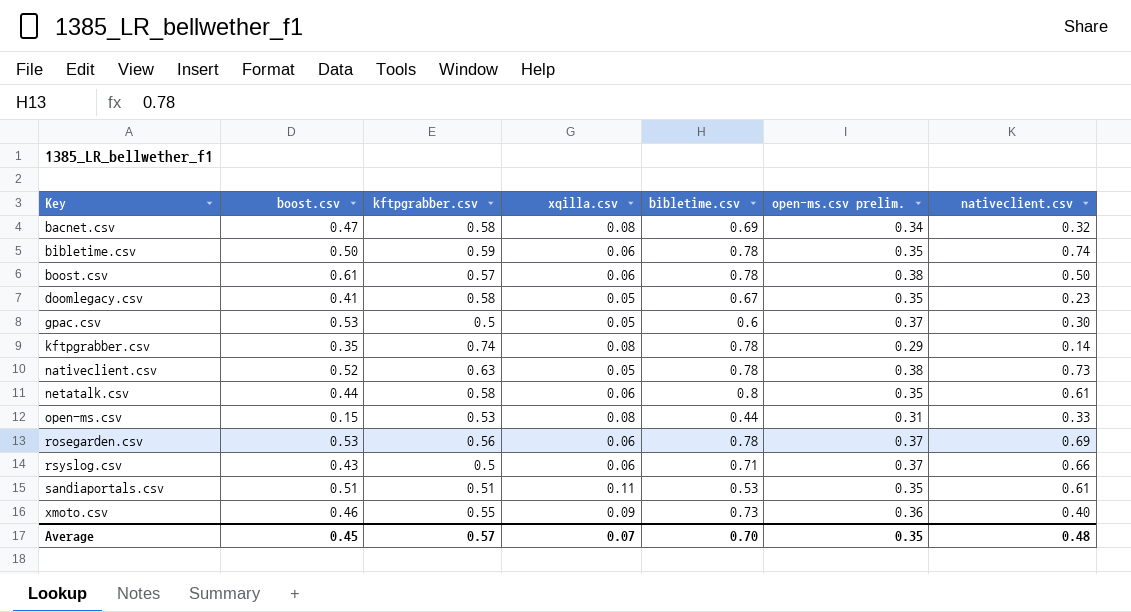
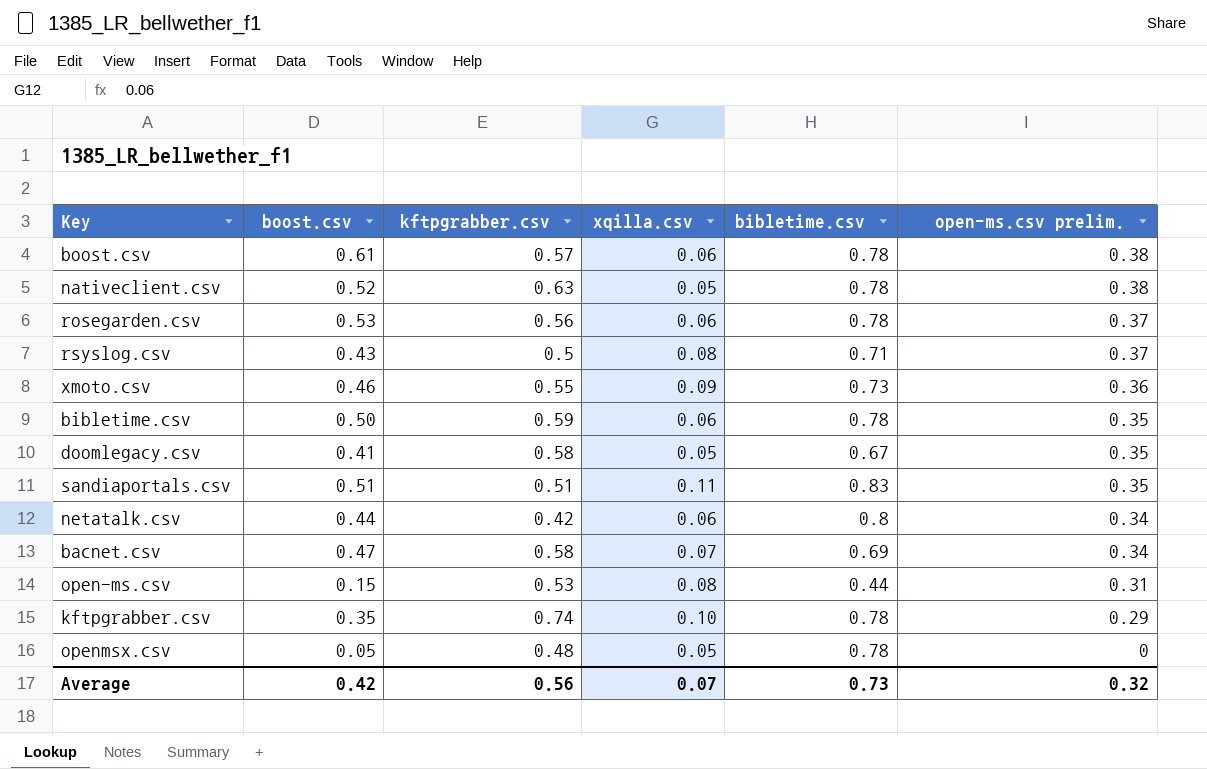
row order: Key ascending -> open-ms.csv prelim. descending
column nativeclient.csv | position: 7 -> none
row gpac.csv: 0.53 | 0.5 | 0.05 | 0.6 | 0.37 | 0.30 -> none
rsyslog.csv | xqilla.csv: 0.06 -> 0.08
sandiaportals.csv | bibletime.csv: 0.53 -> 0.83
netatalk.csv | kftpgrabber.csv: 0.58 -> 0.42
netatalk.csv | open-ms.csv prelim.: 0.35 -> 0.34
bacnet.csv | xqilla.csv: 0.08 -> 0.07
kftpgrabber.csv | xqilla.csv: 0.08 -> 0.10
row openmsx.csv: none -> 0.05 | 0.48 | 0.05 | 0.78 | 0
Average | boost.csv: 0.45 -> 0.42
Average | kftpgrabber.csv: 0.57 -> 0.56
Average | bibletime.csv: 0.70 -> 0.73
Average | open-ms.csv prelim.: 0.35 -> 0.32

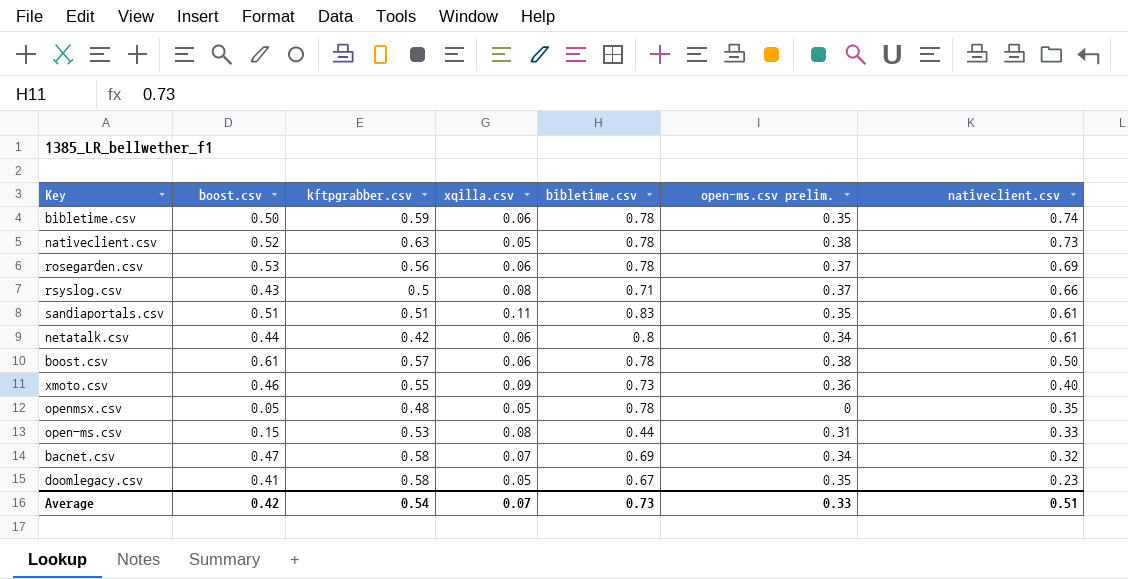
row order: open-ms.csv prelim. descending -> nativeclient.csv descending
column nativeclient.csv | position: none -> 7
row kftpgrabber.csv: 0.35 | 0.74 | 0.10 | 0.78 | 0.29 -> none
Average | kftpgrabber.csv: 0.56 -> 0.54
Average | open-ms.csv prelim.: 0.32 -> 0.33

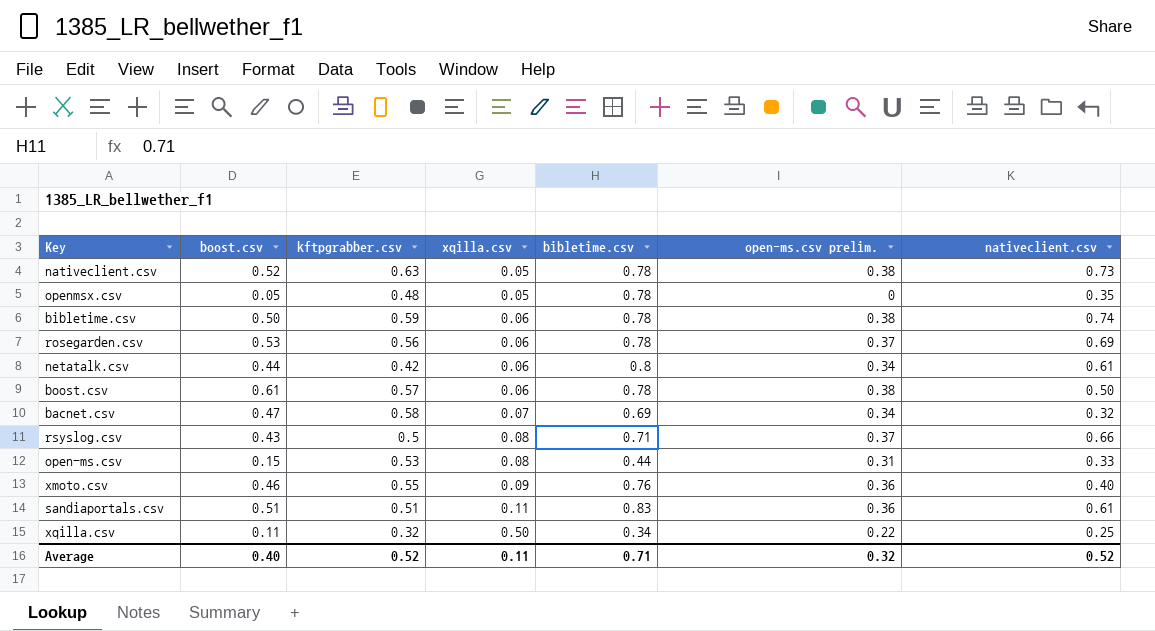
row order: nativeclient.csv descending -> xqilla.csv ascending
row doomlegacy.csv: 0.41 | 0.58 | 0.05 | 0.67 | 0.35 | 0.23 -> none
bibletime.csv | open-ms.csv prelim.: 0.35 -> 0.38
xmoto.csv | bibletime.csv: 0.73 -> 0.76
sandiaportals.csv | open-ms.csv prelim.: 0.35 -> 0.36
row xqilla.csv: none -> 0.11 | 0.32 | 0.50 | 0.34 | 0.22 | 0.25
Average | boost.csv: 0.42 -> 0.40
Average | kftpgrabber.csv: 0.54 -> 0.52
Average | xqilla.csv: 0.07 -> 0.11
Average | bibletime.csv: 0.73 -> 0.71
Average | open-ms.csv prelim.: 0.33 -> 0.32
Average | nativeclient.csv: 0.51 -> 0.52

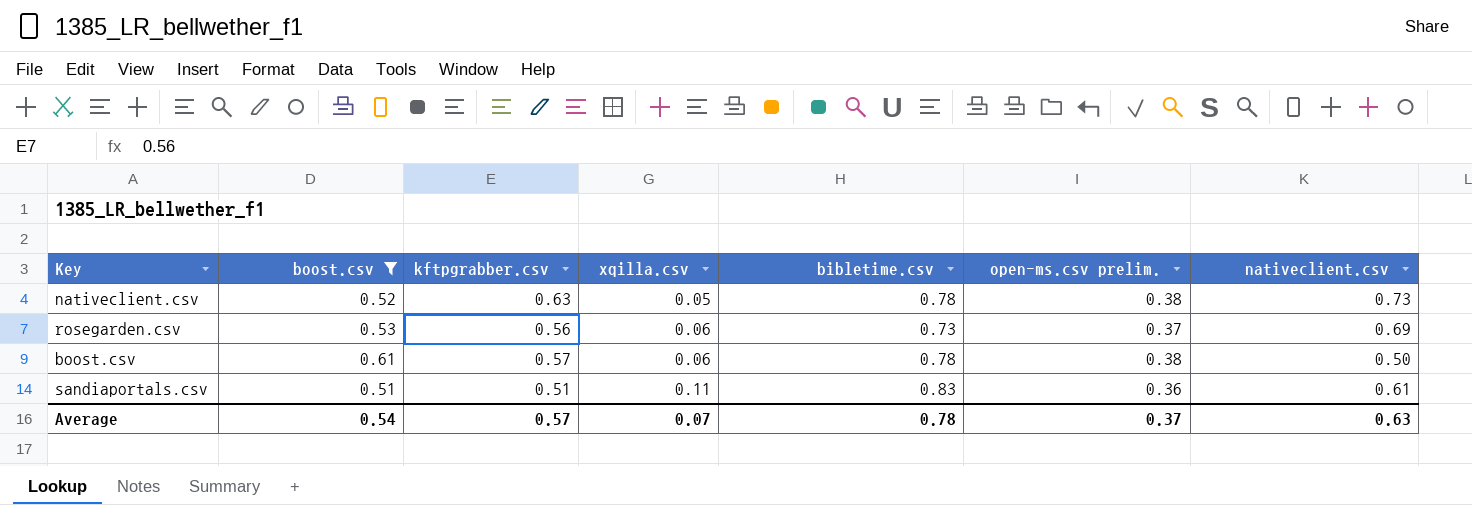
filter: none -> boost.csv >= 0.51
rosegarden.csv | bibletime.csv: 0.78 -> 0.73
Average | boost.csv: 0.40 -> 0.54
Average | kftpgrabber.csv: 0.52 -> 0.57
Average | xqilla.csv: 0.11 -> 0.07
Average | bibletime.csv: 0.71 -> 0.78
Average | open-ms.csv prelim.: 0.32 -> 0.37
Average | nativeclient.csv: 0.52 -> 0.63

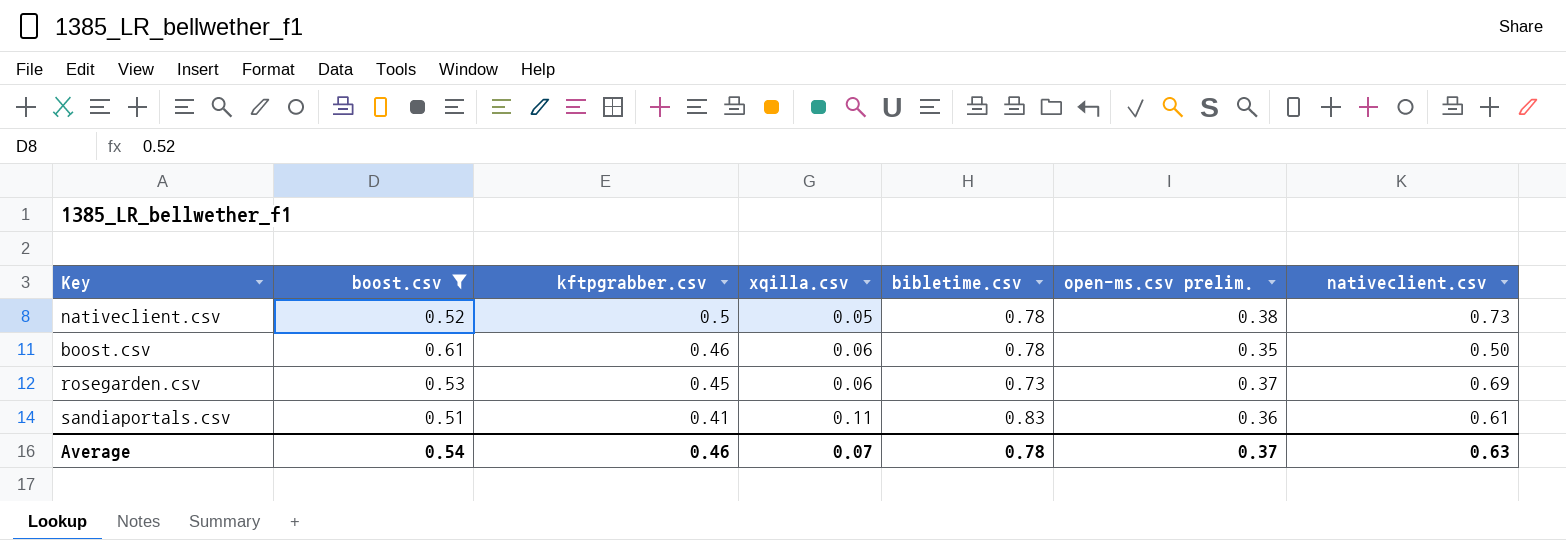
row order: xqilla.csv ascending -> kftpgrabber.csv descending
nativeclient.csv | kftpgrabber.csv: 0.63 -> 0.5
boost.csv | kftpgrabber.csv: 0.57 -> 0.46
boost.csv | open-ms.csv prelim.: 0.38 -> 0.35
rosegarden.csv | kftpgrabber.csv: 0.56 -> 0.45
sandiaportals.csv | kftpgrabber.csv: 0.51 -> 0.41
Average | kftpgrabber.csv: 0.57 -> 0.46

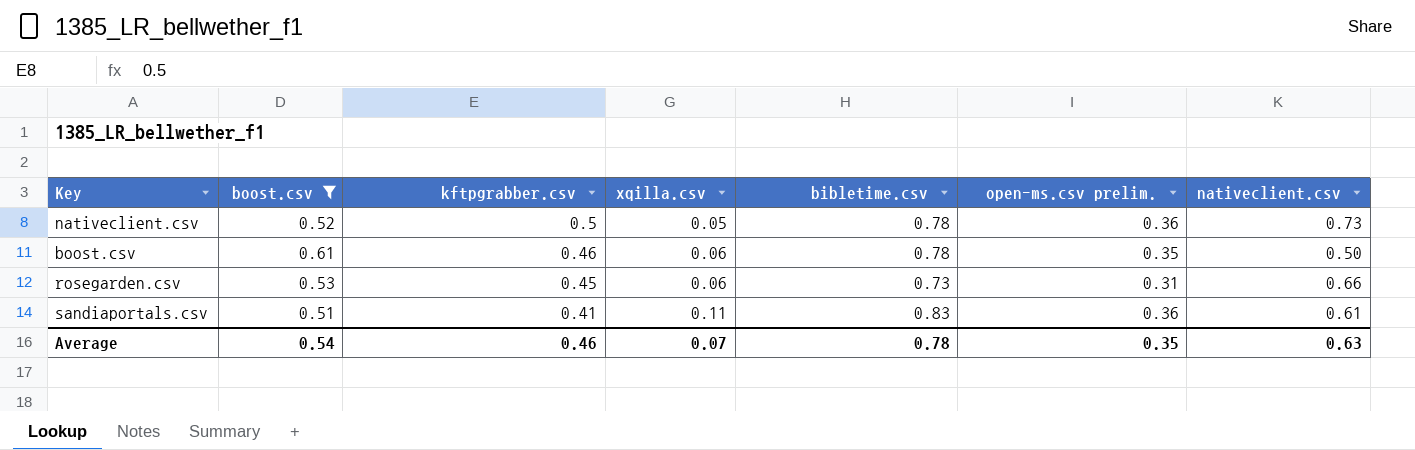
nativeclient.csv | open-ms.csv prelim.: 0.38 -> 0.36
rosegarden.csv | open-ms.csv prelim.: 0.37 -> 0.31
rosegarden.csv | nativeclient.csv: 0.69 -> 0.66
Average | open-ms.csv prelim.: 0.37 -> 0.35

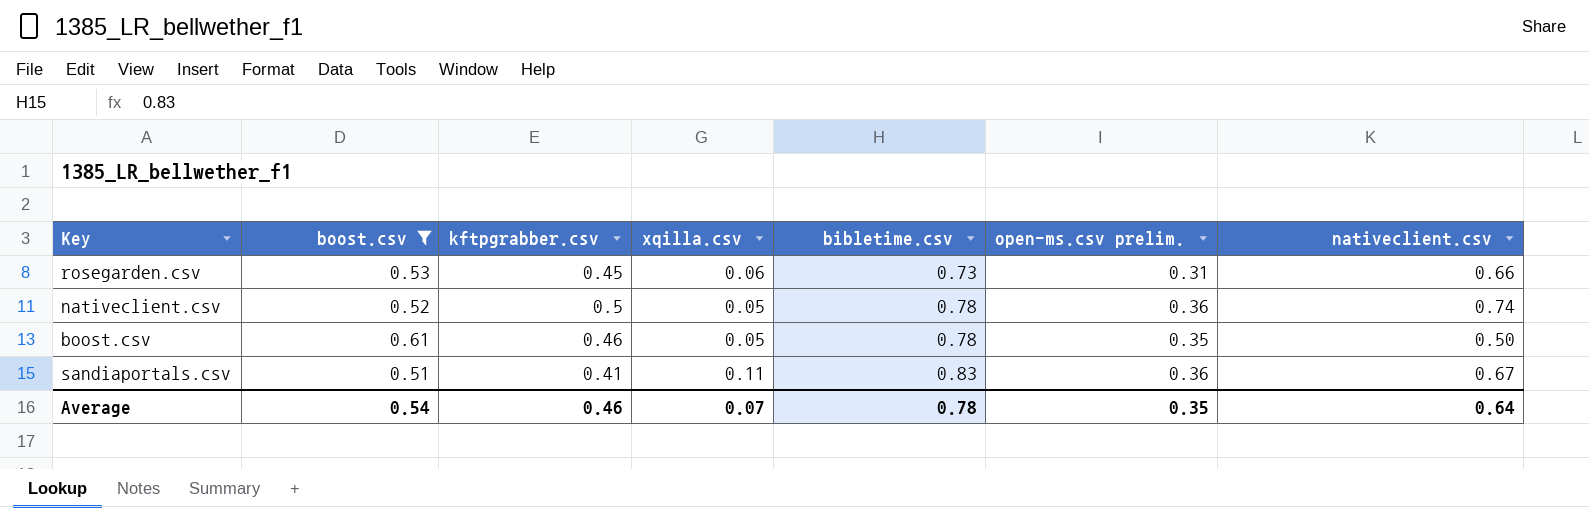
row order: kftpgrabber.csv descending -> bibletime.csv ascending
nativeclient.csv | nativeclient.csv: 0.73 -> 0.74
boost.csv | xqilla.csv: 0.06 -> 0.05
sandiaportals.csv | nativeclient.csv: 0.61 -> 0.67
Average | nativeclient.csv: 0.63 -> 0.64

